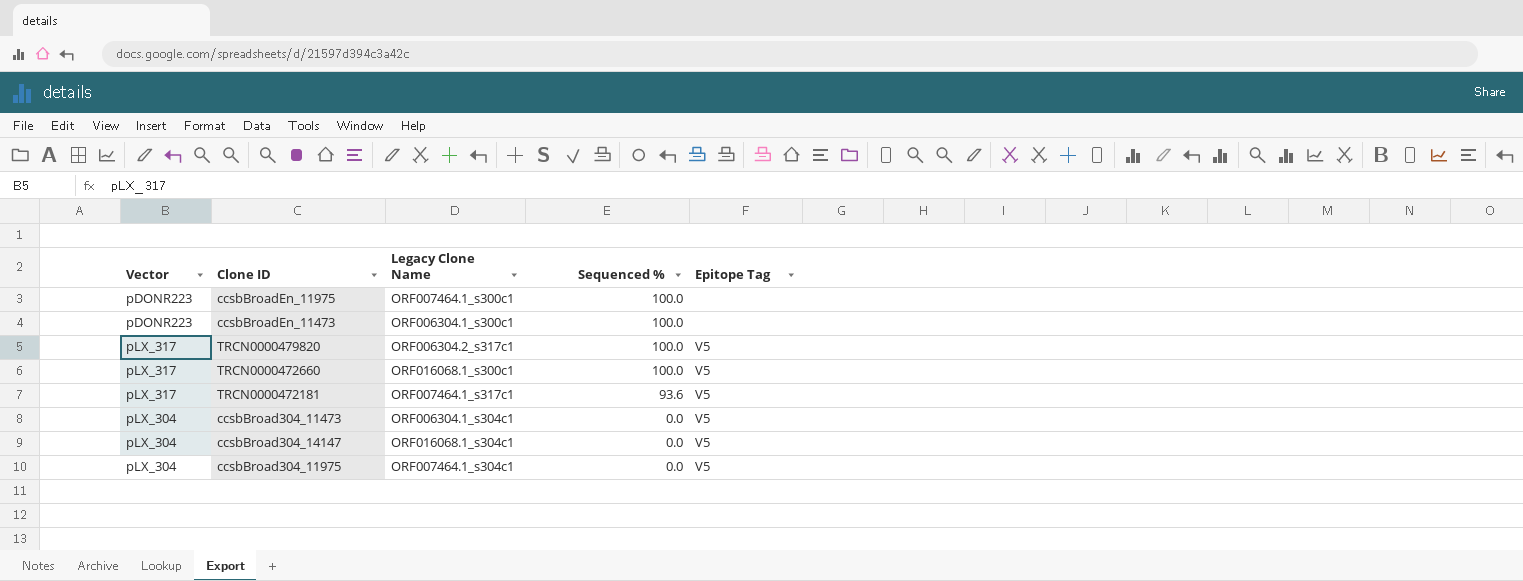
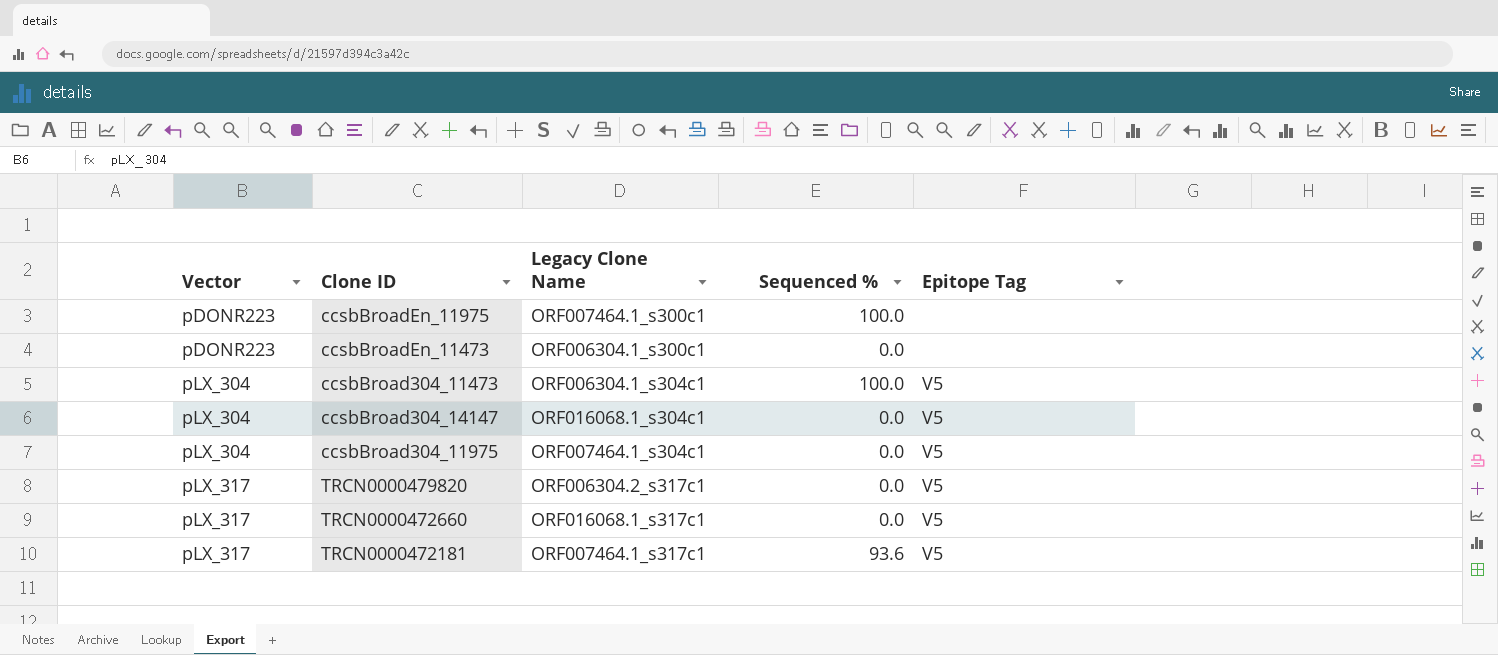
row order: Sequenced % descending -> Vector ascending
ccsbBroadEn_11473 | Sequenced %: 100.0 -> 0.0
ccsbBroad304_11473 | Sequenced %: 0.0 -> 100.0
TRCN0000479820 | Sequenced %: 100.0 -> 0.0
TRCN0000472660 | Legacy Clone Name: ORF016068.1_s300c1 -> ORF016068.1_s317c1
TRCN0000472660 | Sequenced %: 100.0 -> 0.0

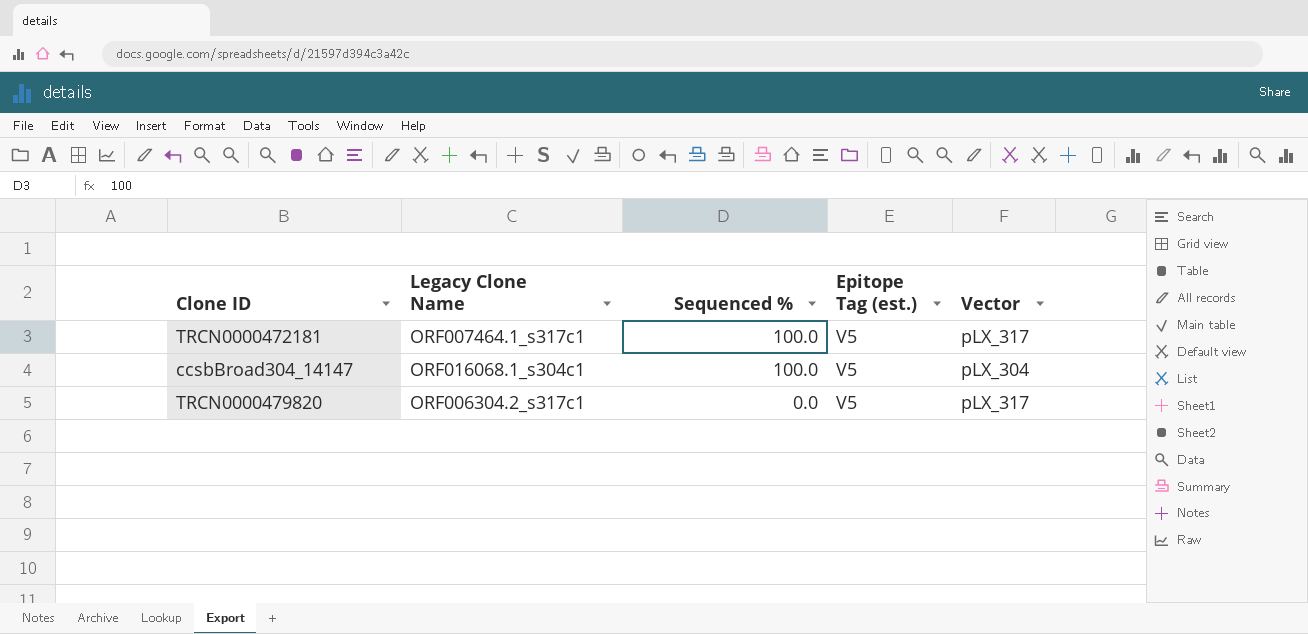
row order: Vector ascending -> Sequenced % descending
column name: Epitope Tag -> Epitope Tag (est.)
column Vector | position: 1 -> 5
row ccsbBroadEn_11975: pDONR223 | ORF007464.1_s300c1 | 100.0 | none -> none
row ccsbBroadEn_11473: pDONR223 | ORF006304.1_s300c1 | 0.0 | none -> none
row ccsbBroad304_11473: pLX_304 | ORF006304.1_s304c1 | 100.0 | V5 -> none
row ccsbBroad304_11975: pLX_304 | ORF007464.1_s304c1 | 0.0 | V5 -> none
row TRCN0000472660: pLX_317 | ORF016068.1_s317c1 | 0.0 | V5 -> none
TRCN0000472181 | Sequenced %: 93.6 -> 100.0
ccsbBroad304_14147 | Sequenced %: 0.0 -> 100.0

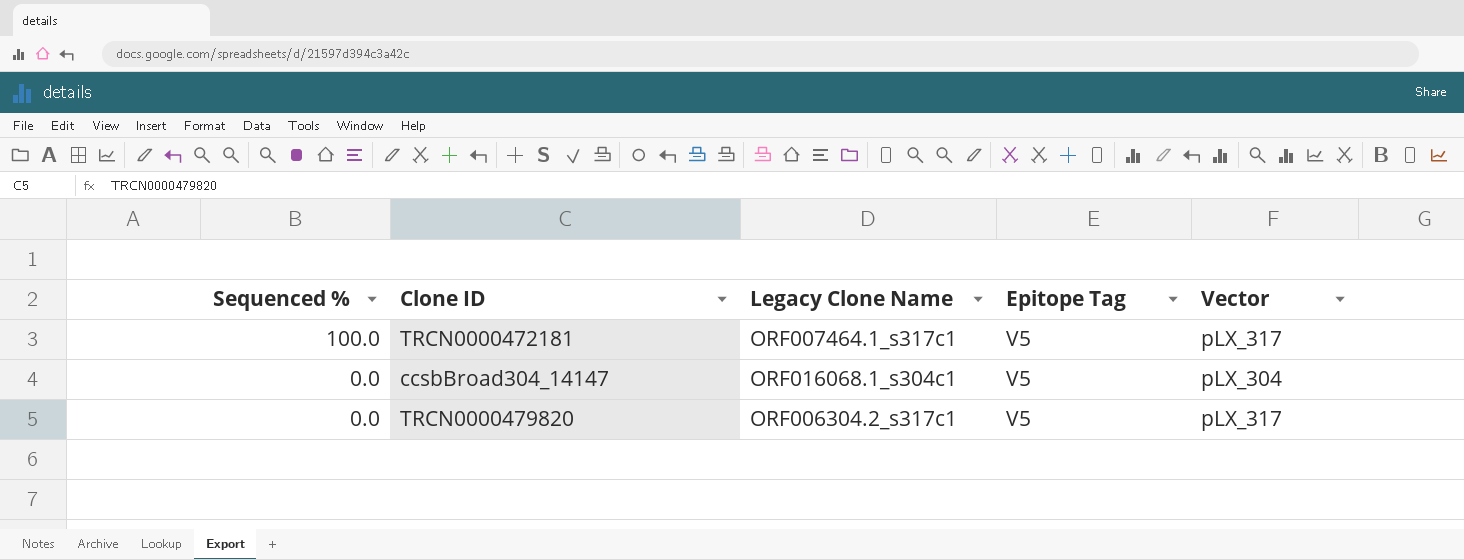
column Sequenced % | position: 3 -> 1
column name: Epitope Tag (est.) -> Epitope Tag
ccsbBroad304_14147 | Sequenced %: 100.0 -> 0.0

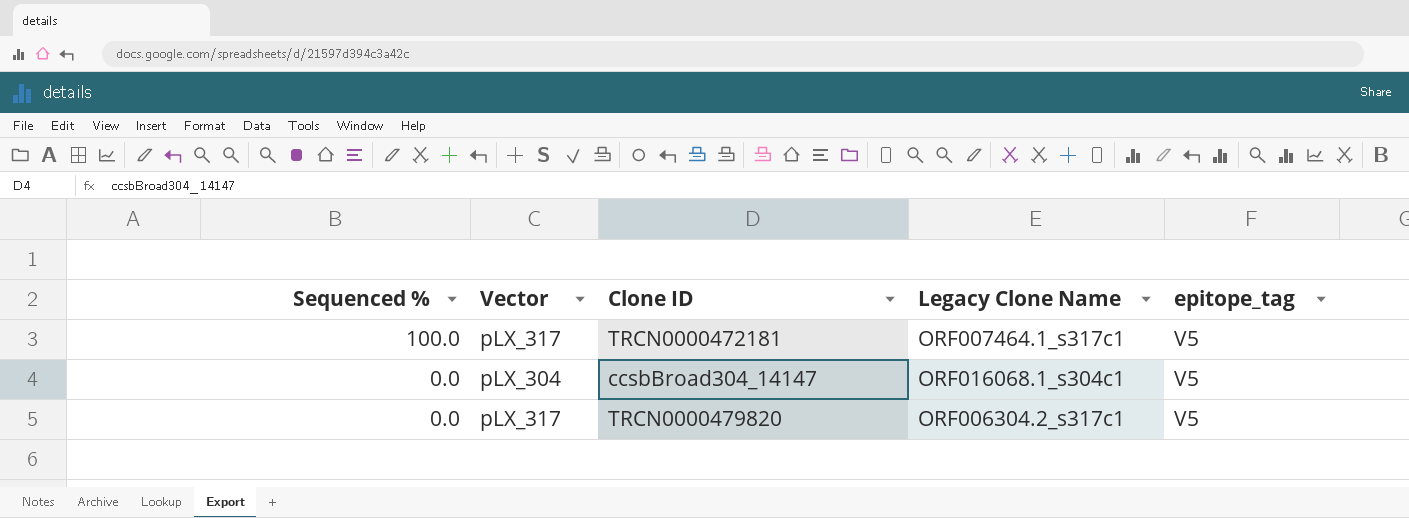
column Vector | position: 5 -> 2
column name: Epitope Tag -> epitope_tag

